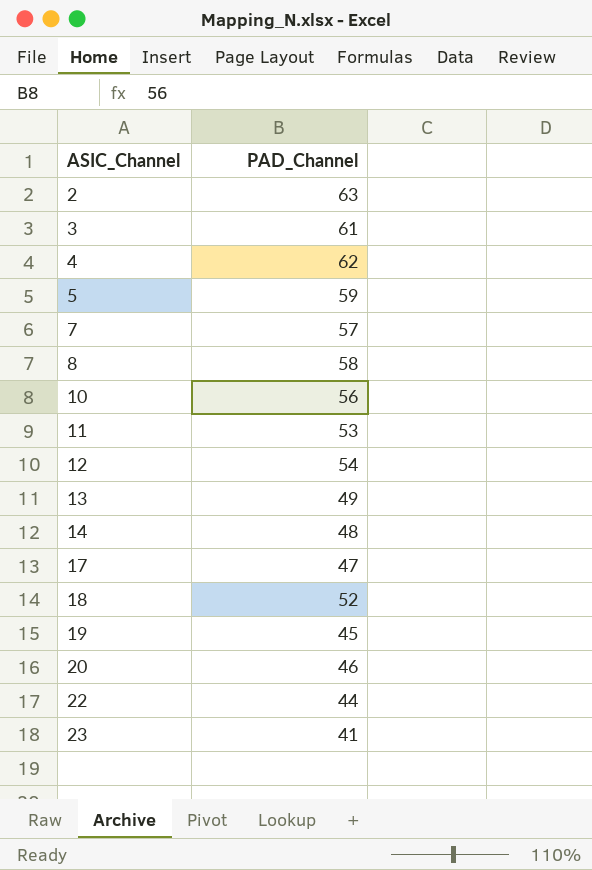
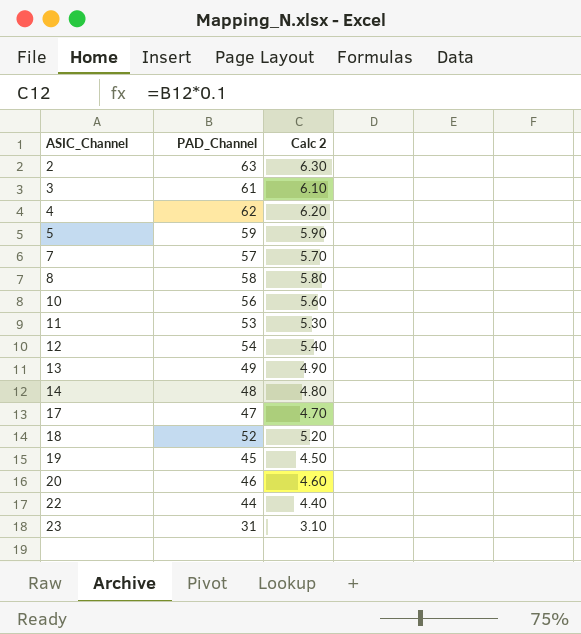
column Calc 2 | formula: none -> [PAD_Channel] * 0.1
23 | PAD_Channel: 41 -> 31

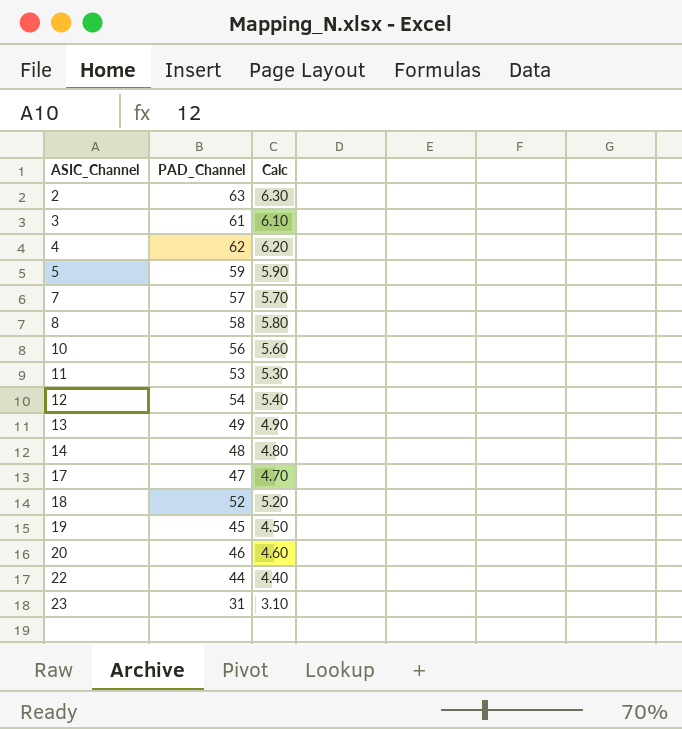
column name: Calc 2 -> Calc

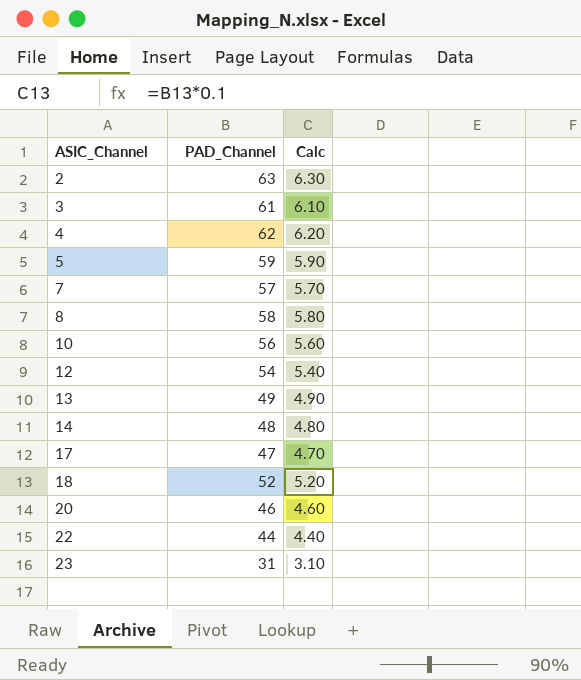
row 11: 53 | 5.30 -> none
row 19: 45 | 4.50 -> none

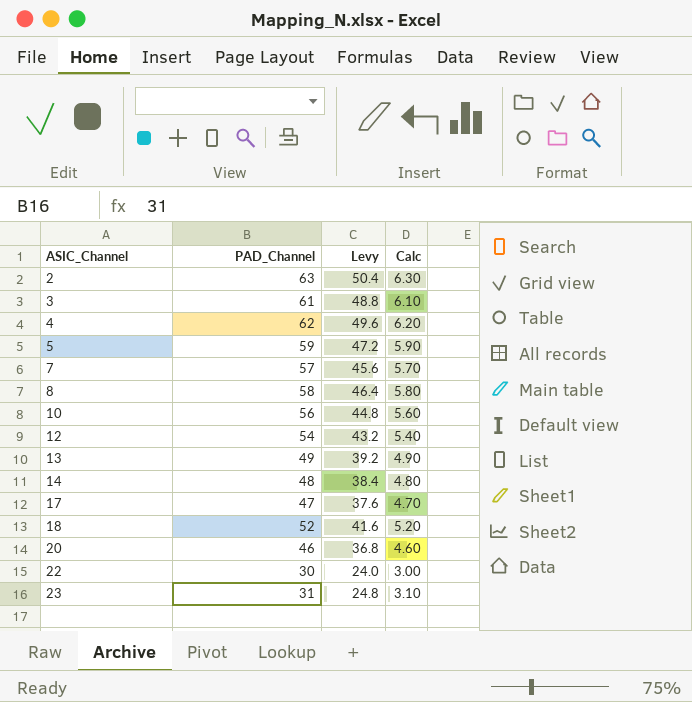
column Levy | formula: none -> [PAD_Channel] * 0.8
22 | PAD_Channel: 44 -> 30
22 | Calc: 4.40 -> 3.00

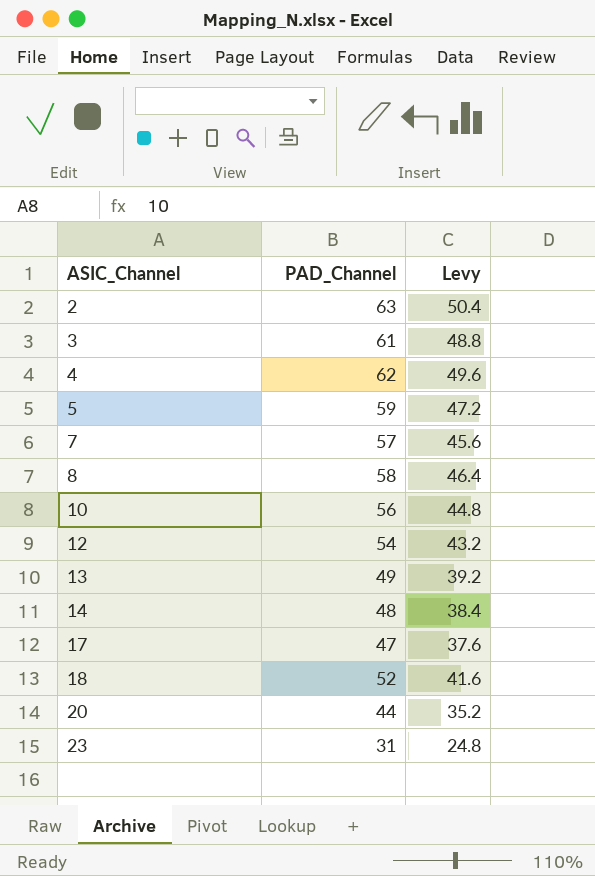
column Calc | formula: [PAD_Channel] * 0.1 -> none
row 22: 30 | 24.0 | 3.00 -> none
20 | PAD_Channel: 46 -> 44
20 | Levy: 36.8 -> 35.2

